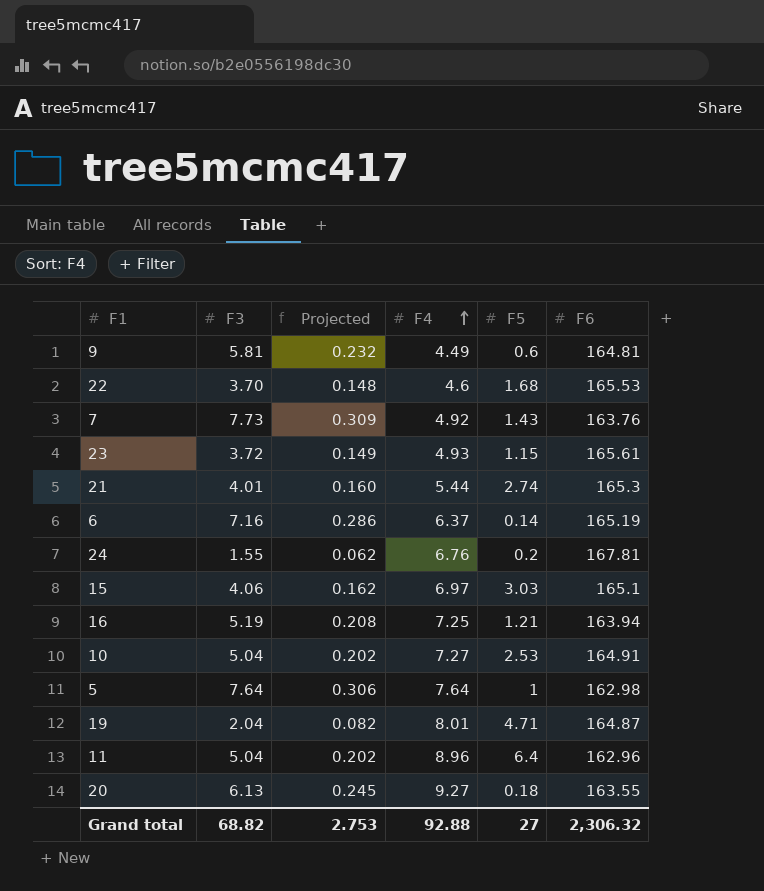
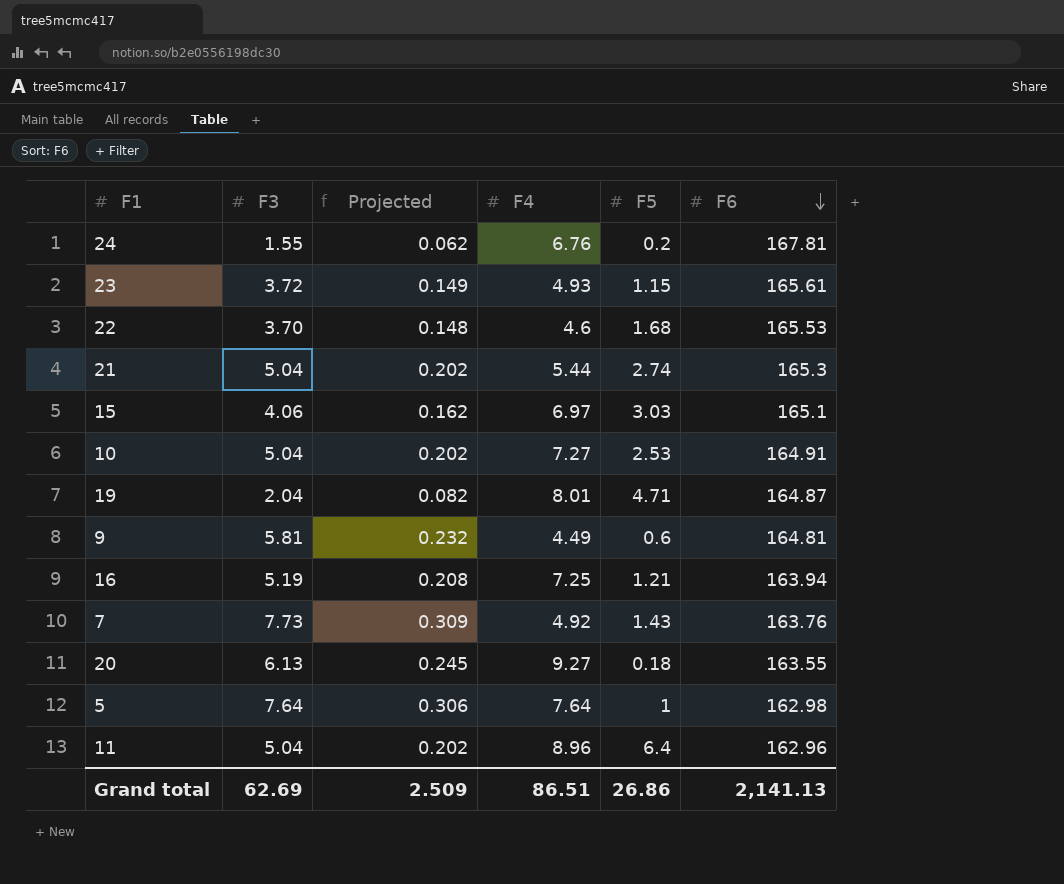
row order: F4 ascending -> F6 descending
row 6: 7.16 | 0.286 | 6.37 | 0.14 | 165.19 -> none
21 | F3: 4.01 -> 5.04
21 | Projected: 0.160 -> 0.202
Grand total | F3: 68.82 -> 62.69
Grand total | Projected: 2.753 -> 2.509
Grand total | F4: 92.88 -> 86.51
Grand total | F5: 27 -> 26.86
Grand total | F6: 2,306.32 -> 2,141.13

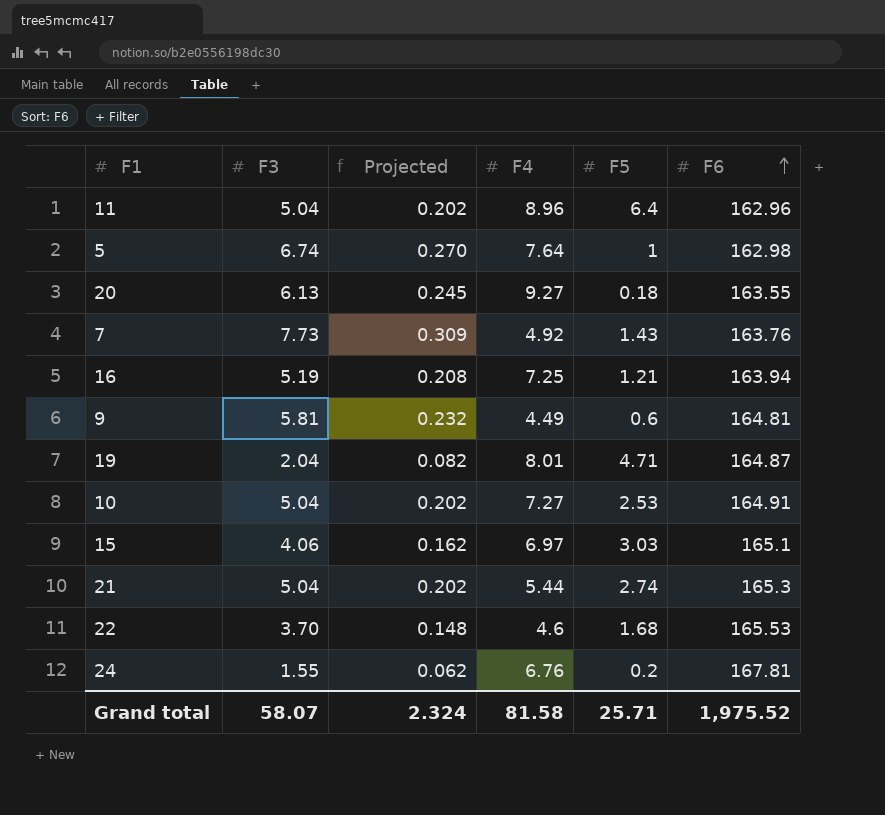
row order: F6 descending -> F6 ascending
row 23: 3.72 | 0.149 | 4.93 | 1.15 | 165.61 -> none
5 | F3: 7.64 -> 6.74
5 | Projected: 0.306 -> 0.270
Grand total | F3: 62.69 -> 58.07
Grand total | Projected: 2.509 -> 2.324
Grand total | F4: 86.51 -> 81.58
Grand total | F5: 26.86 -> 25.71
Grand total | F6: 2,141.13 -> 1,975.52

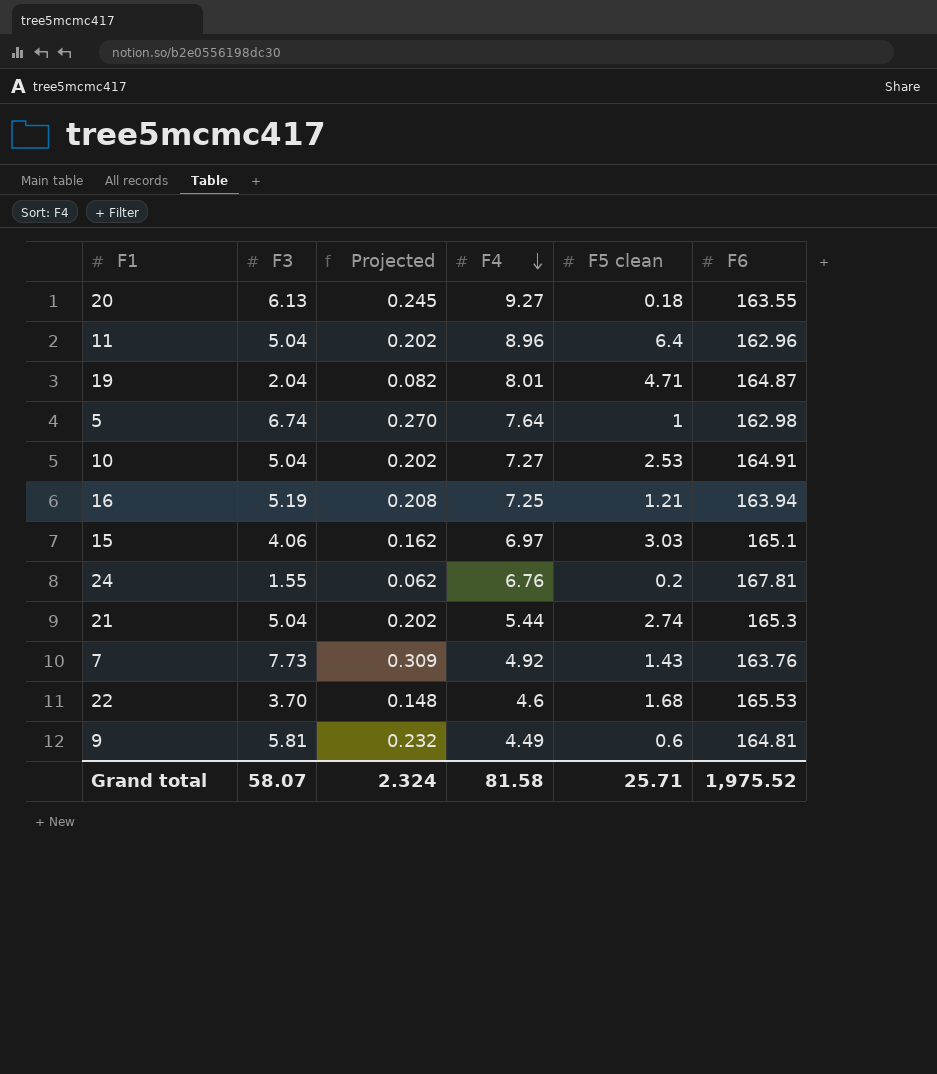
row order: F6 ascending -> F4 descending
column name: F5 -> F5 clean

